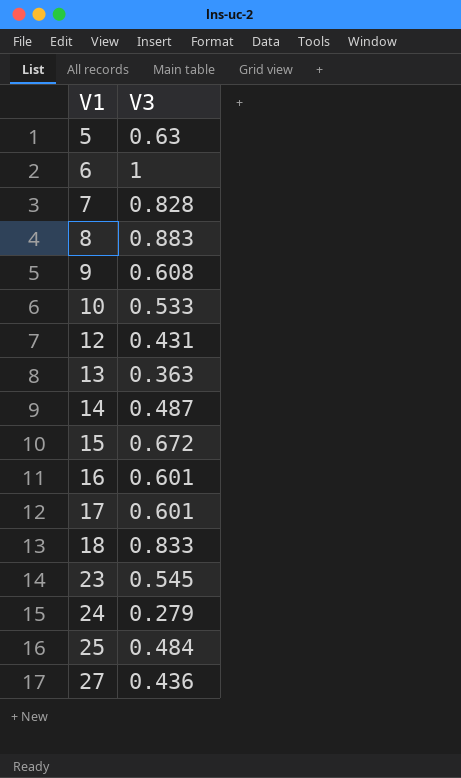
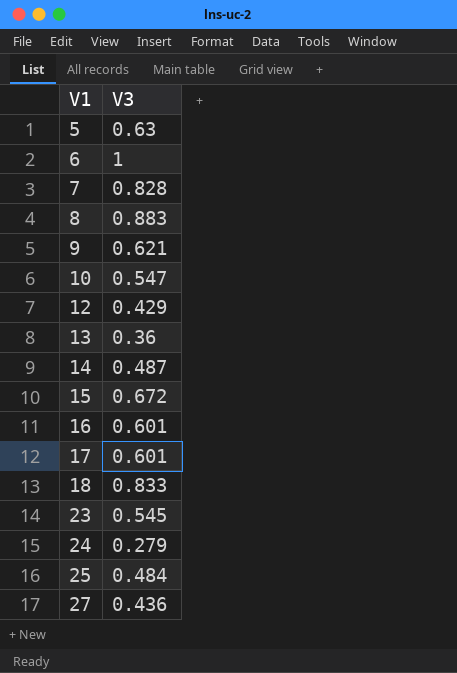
9 | V3: 0.608 -> 0.621
10 | V3: 0.533 -> 0.547
12 | V3: 0.431 -> 0.429
13 | V3: 0.363 -> 0.36

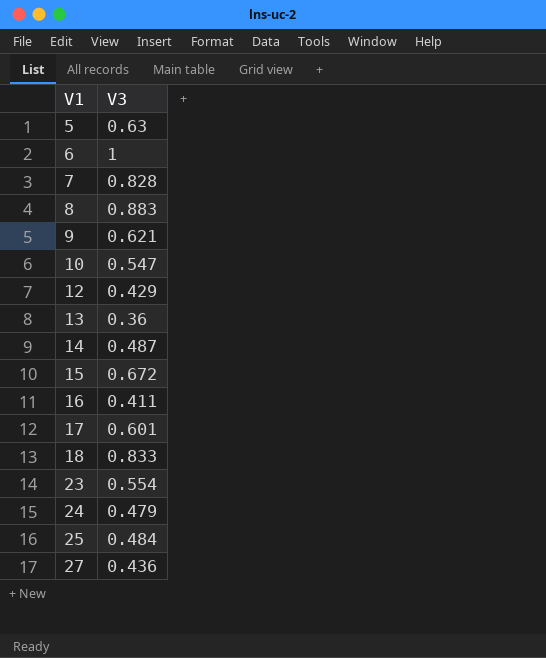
16 | V3: 0.601 -> 0.411
23 | V3: 0.545 -> 0.554
24 | V3: 0.279 -> 0.479

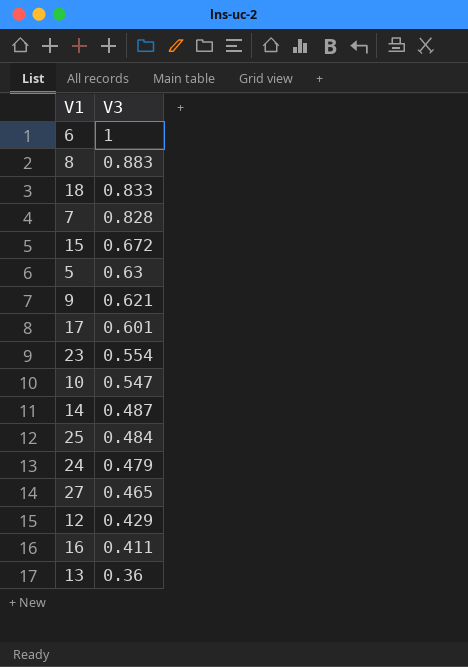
row order: V1 ascending -> V3 descending
27 | V3: 0.436 -> 0.465

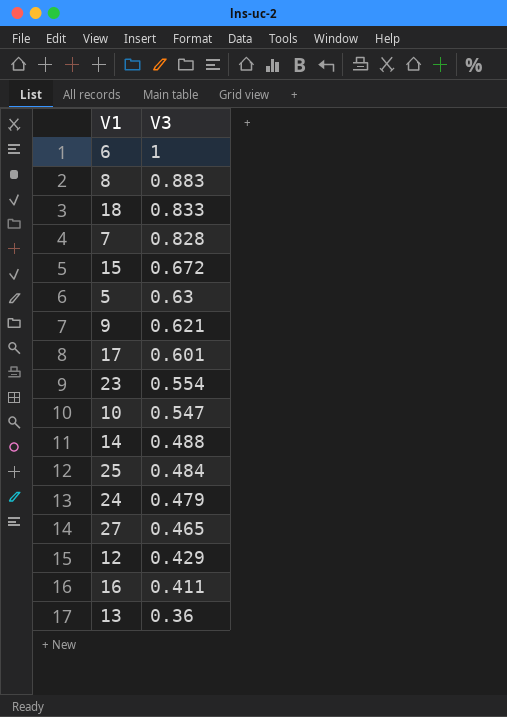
14 | V3: 0.487 -> 0.488

